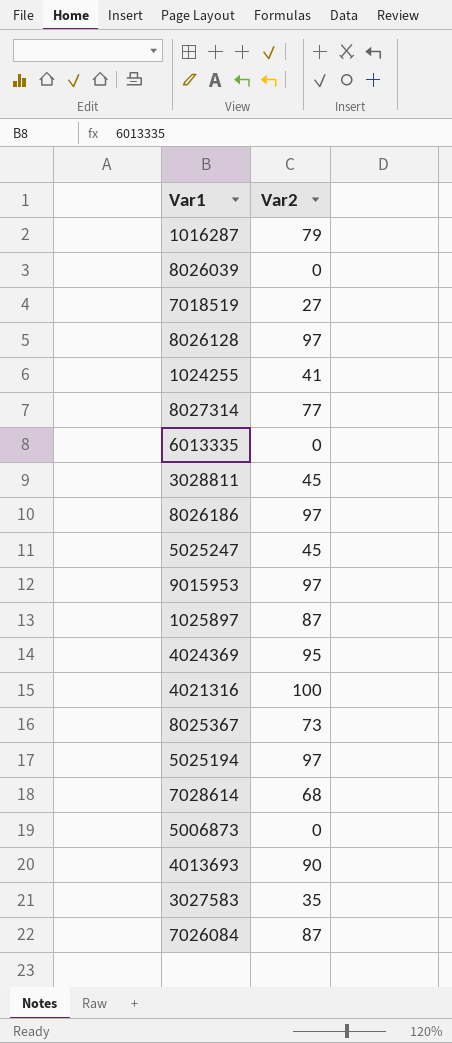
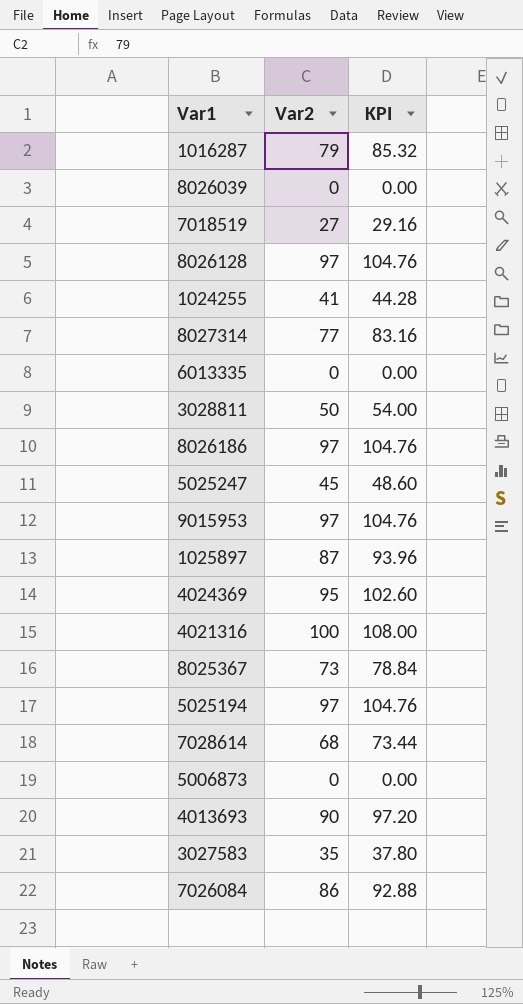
column KPI | formula: none -> [Var2] * 1.08
3028811 | Var2: 45 -> 50
7026084 | Var2: 87 -> 86

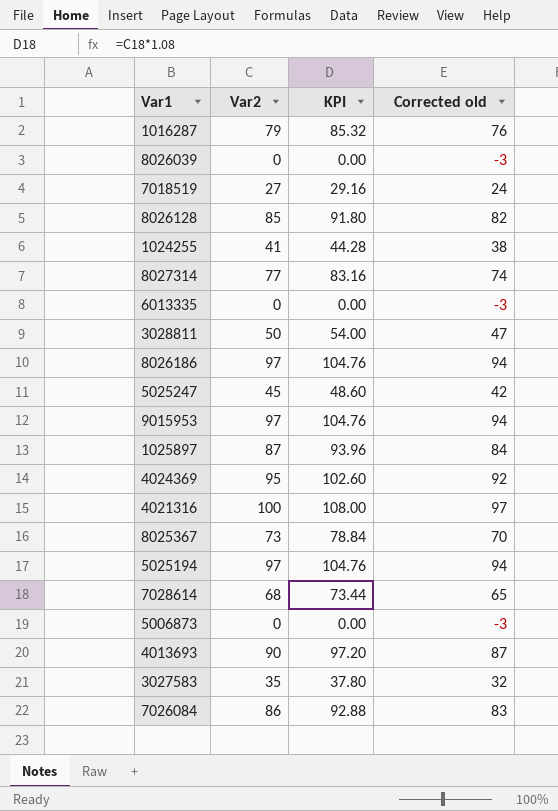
column Corrected old | formula: none -> [Var2] - 3
8026128 | Var2: 97 -> 85
8026128 | KPI: 104.76 -> 91.80

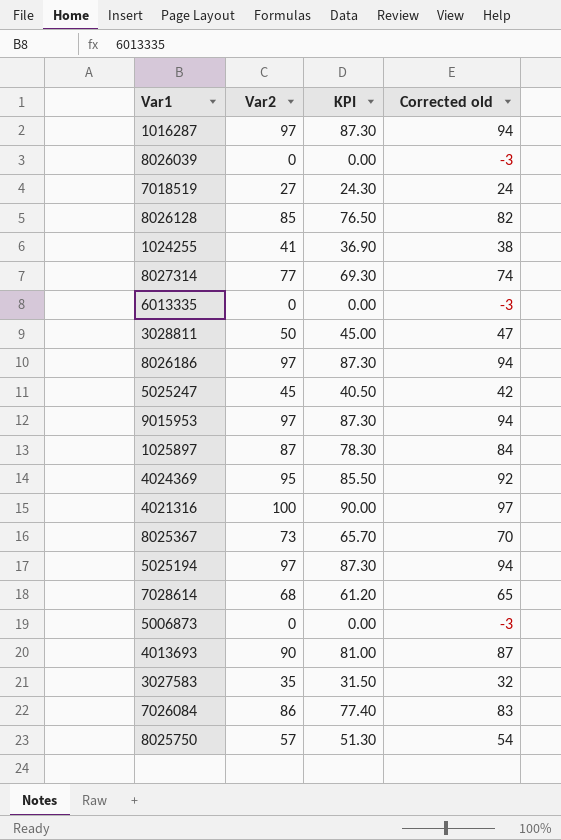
column KPI | formula: [Var2] * 1.08 -> [Var2] * 0.9
1016287 | Var2: 79 -> 97
1016287 | Corrected old: 76 -> 94
row 8025750: none -> 57 | 51.30 | 54

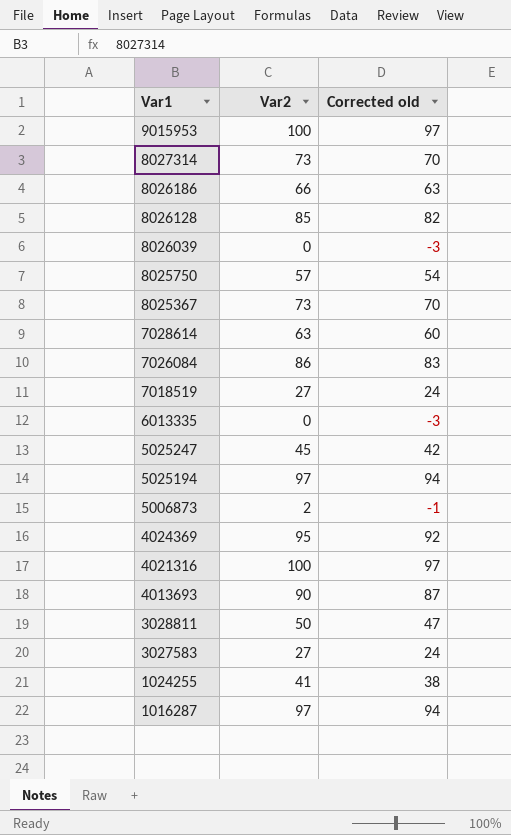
row order: none -> Var1 descending
column KPI | formula: [Var2] * 0.9 -> none
row 1025897: 87 | 78.30 | 84 -> none
9015953 | Var2: 97 -> 100
9015953 | Corrected old: 94 -> 97
8027314 | Var2: 77 -> 73
8027314 | Corrected old: 74 -> 70
8026186 | Var2: 97 -> 66
8026186 | Corrected old: 94 -> 63
7028614 | Var2: 68 -> 63
7028614 | Corrected old: 65 -> 60
5006873 | Var2: 0 -> 2
5006873 | Corrected old: -3 -> -1
3027583 | Var2: 35 -> 27
3027583 | Corrected old: 32 -> 24

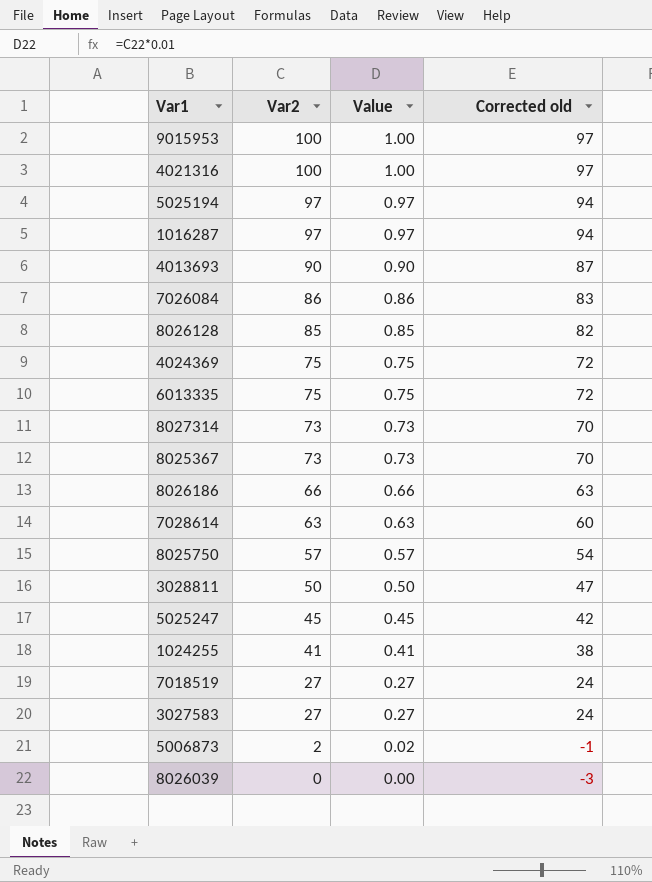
row order: Var1 descending -> Var2 descending
column Value | formula: none -> [Var2] * 0.01
4024369 | Var2: 95 -> 75
4024369 | Corrected old: 92 -> 72
6013335 | Var2: 0 -> 75
6013335 | Corrected old: -3 -> 72

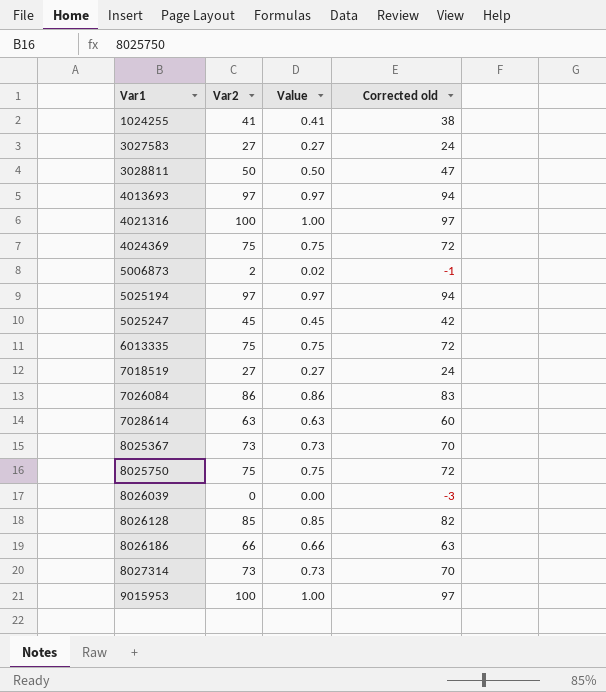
row order: Var2 descending -> Var1 ascending
row 1016287: 97 | 0.97 | 94 -> none
4013693 | Var2: 90 -> 97
4013693 | Value: 0.90 -> 0.97
4013693 | Corrected old: 87 -> 94
8025750 | Var2: 57 -> 75
8025750 | Value: 0.57 -> 0.75
8025750 | Corrected old: 54 -> 72

